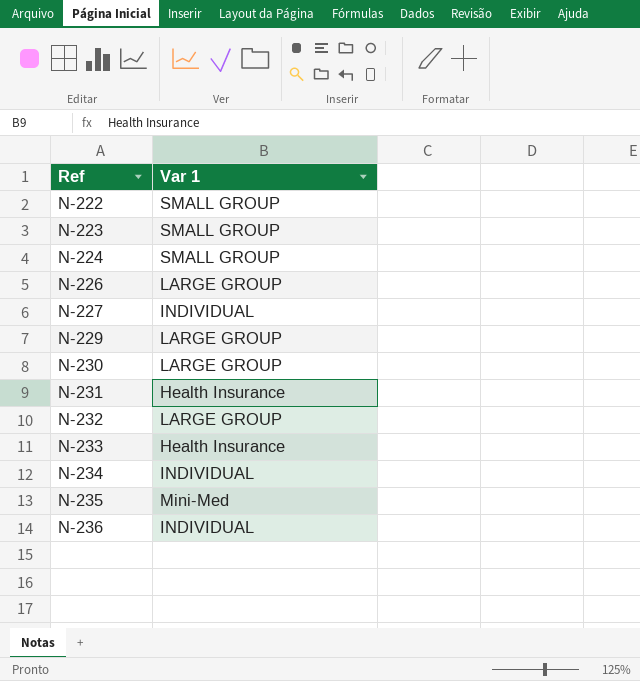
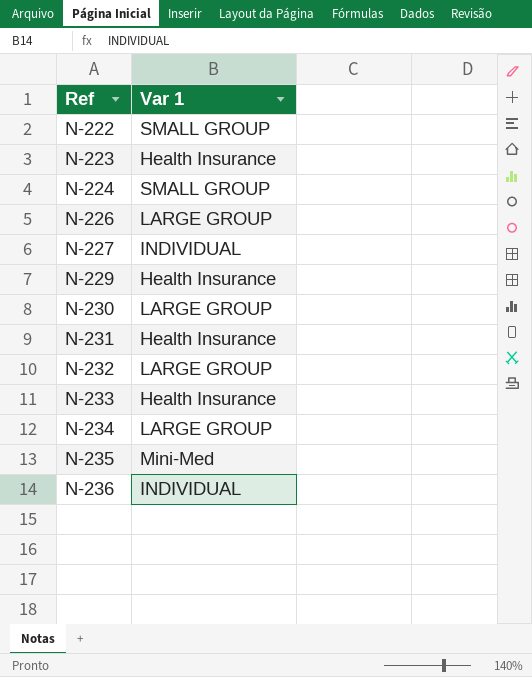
N-223 | Var 1: SMALL GROUP -> Health Insurance
N-229 | Var 1: LARGE GROUP -> Health Insurance
N-234 | Var 1: INDIVIDUAL -> LARGE GROUP

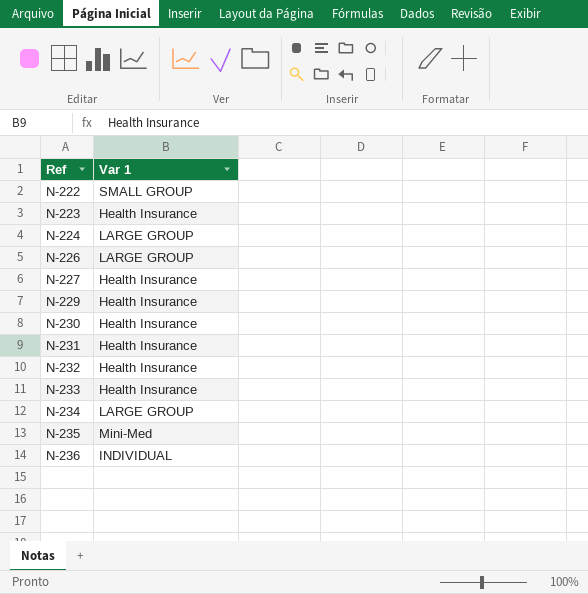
N-224 | Var 1: SMALL GROUP -> LARGE GROUP
N-227 | Var 1: INDIVIDUAL -> Health Insurance
N-230 | Var 1: LARGE GROUP -> Health Insurance
N-232 | Var 1: LARGE GROUP -> Health Insurance

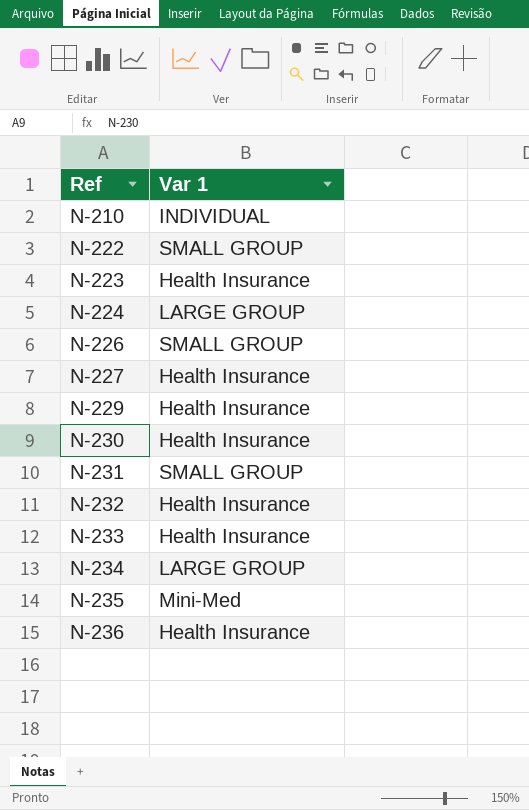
row N-210: none -> INDIVIDUAL
N-226 | Var 1: LARGE GROUP -> SMALL GROUP
N-231 | Var 1: Health Insurance -> SMALL GROUP
N-236 | Var 1: INDIVIDUAL -> Health Insurance

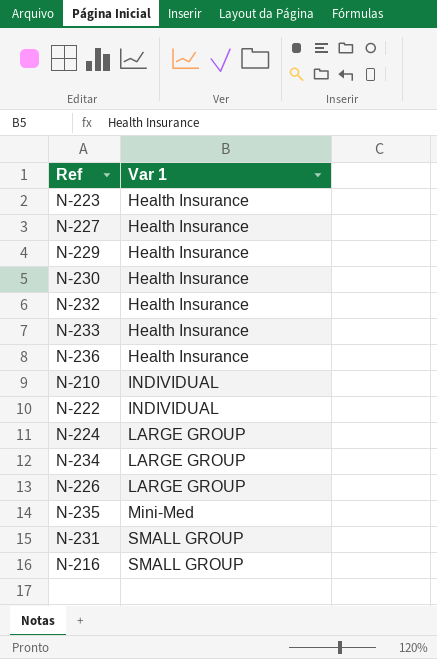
row order: Ref ascending -> Var 1 ascending
N-222 | Var 1: SMALL GROUP -> INDIVIDUAL
N-226 | Var 1: SMALL GROUP -> LARGE GROUP
row N-216: none -> SMALL GROUP

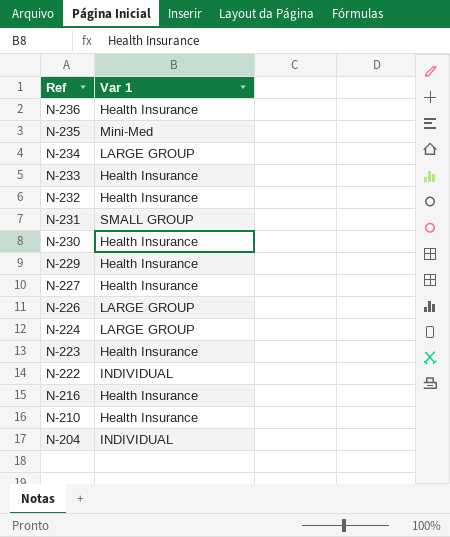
row order: Var 1 ascending -> Ref descending
N-216 | Var 1: SMALL GROUP -> Health Insurance
N-210 | Var 1: INDIVIDUAL -> Health Insurance
row N-204: none -> INDIVIDUAL

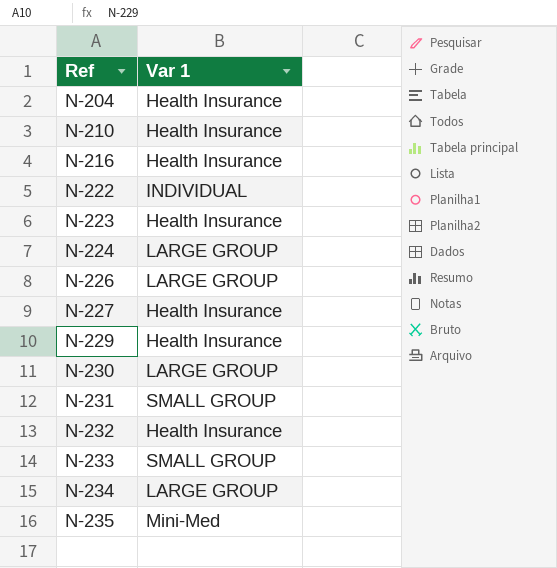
row order: Ref descending -> Ref ascending
row N-236: Health Insurance -> none
N-204 | Var 1: INDIVIDUAL -> Health Insurance
N-230 | Var 1: Health Insurance -> LARGE GROUP
N-233 | Var 1: Health Insurance -> SMALL GROUP

